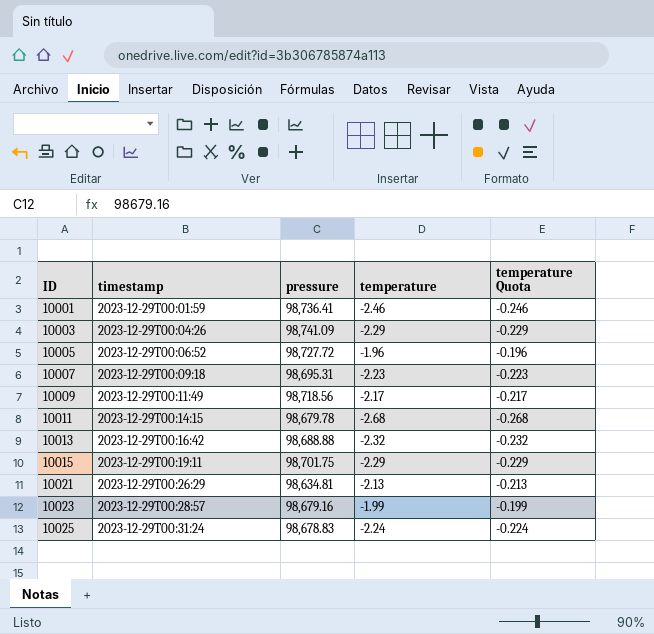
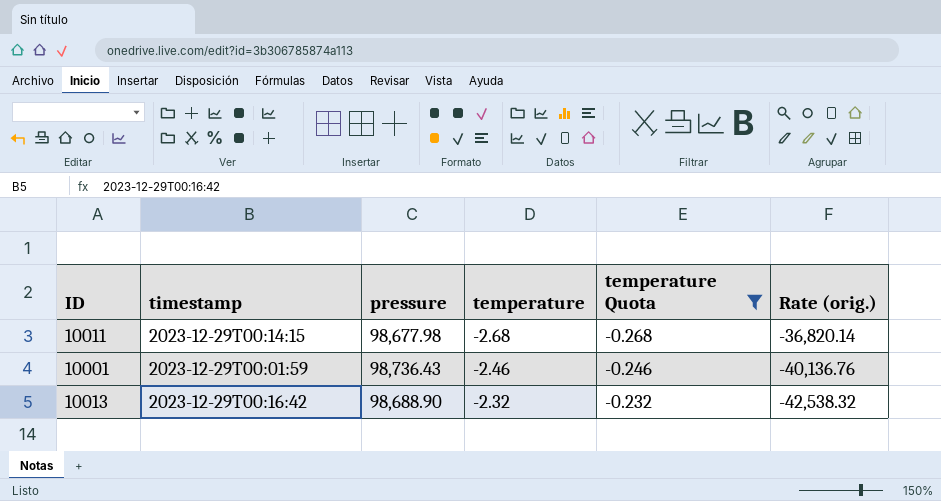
filter: none -> temperature Quota <= -0.232
row order: ID ascending -> temperature ascending
column Rate (orig.) | formula: none -> [pressure] / [temperature]
10011 | pressure: 98,679.78 -> 98,677.98
10001 | pressure: 98,736.41 -> 98,736.43
10013 | pressure: 98,688.88 -> 98,688.90

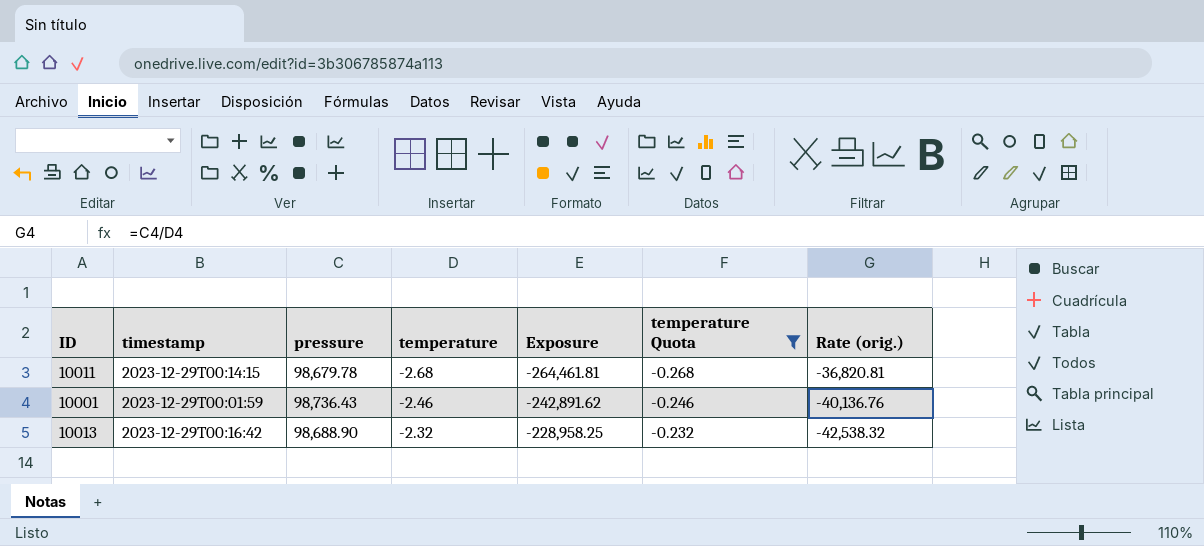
column Exposure | formula: none -> [pressure] * [temperature]
10011 | pressure: 98,677.98 -> 98,679.78
10011 | Rate (orig.): -36,820.14 -> -36,820.81

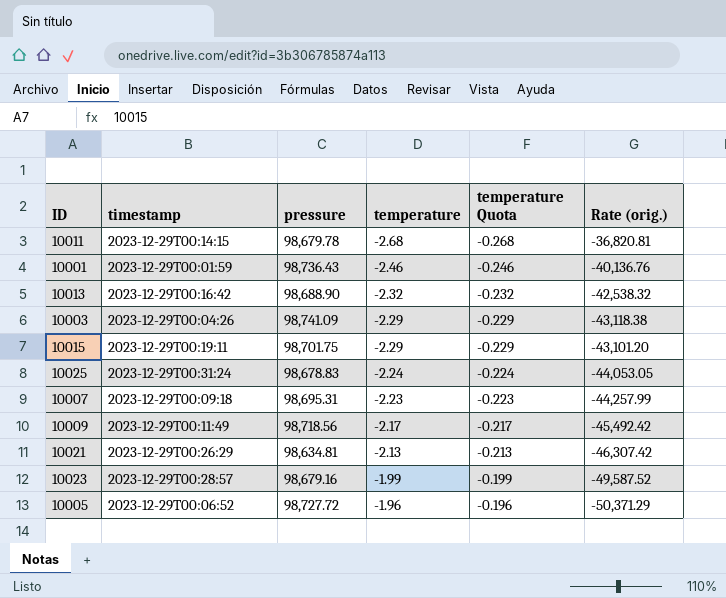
filter: temperature Quota <= -0.232 -> none
column Exposure | formula: [pressure] * [temperature] -> none

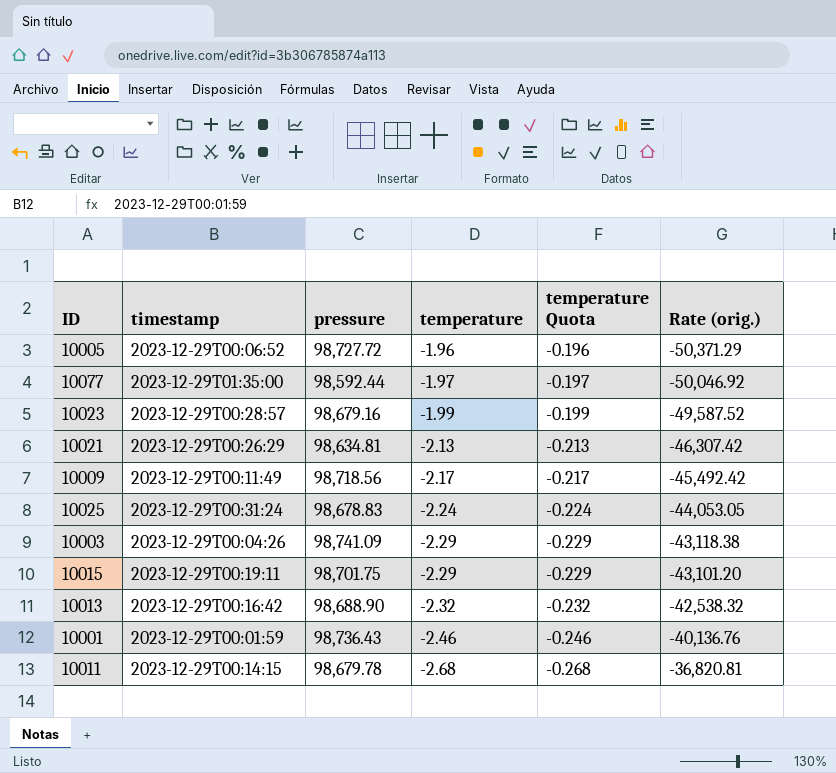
row order: temperature ascending -> temperature descending
row 10007: 2023-12-29T00:09:18 | 98,695.31 | -2.23 | -0.223 | -44,257.99 -> none
row 10077: none -> 2023-12-29T01:35:00 | 98,592.44 | -1.97 | -0.197 | -50,046.92

